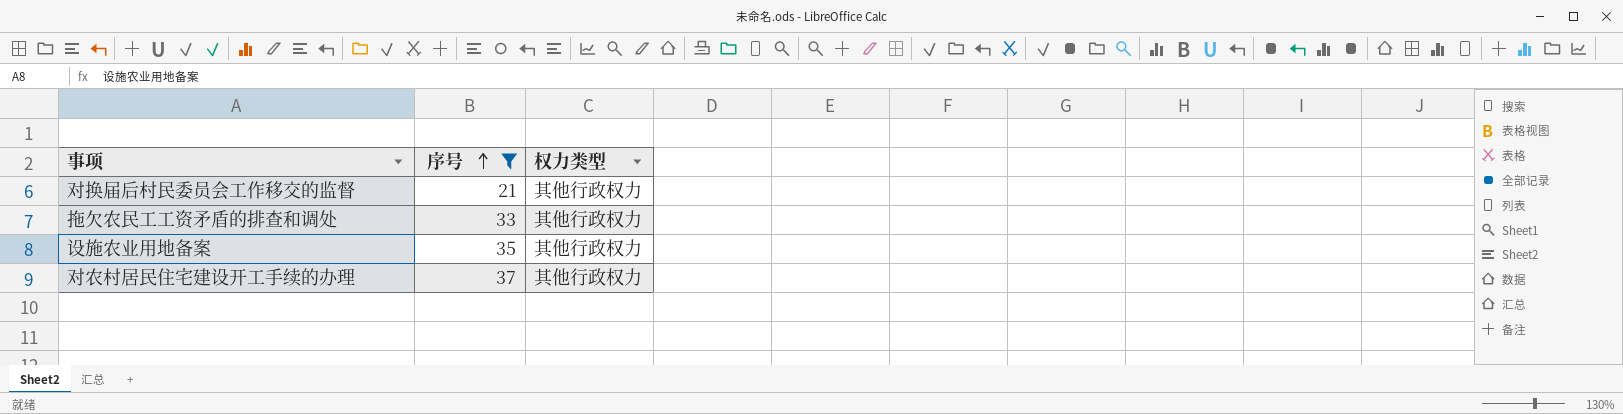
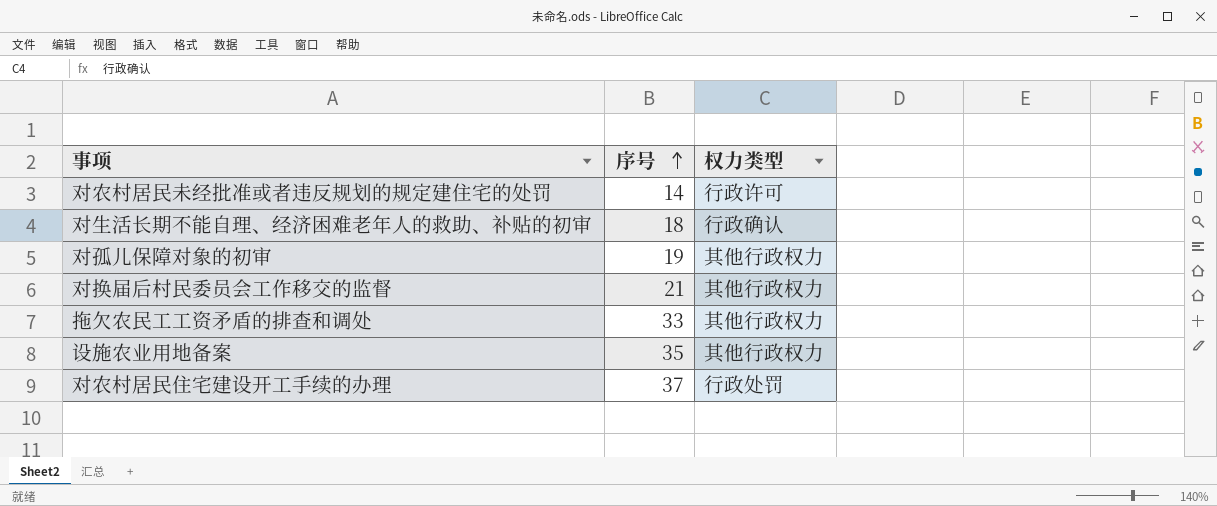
filter: 序号 >= 21 -> none
对农村居民住宅建设开工手续的办理 | 权力类型: 其他行政权力 -> 行政处罚

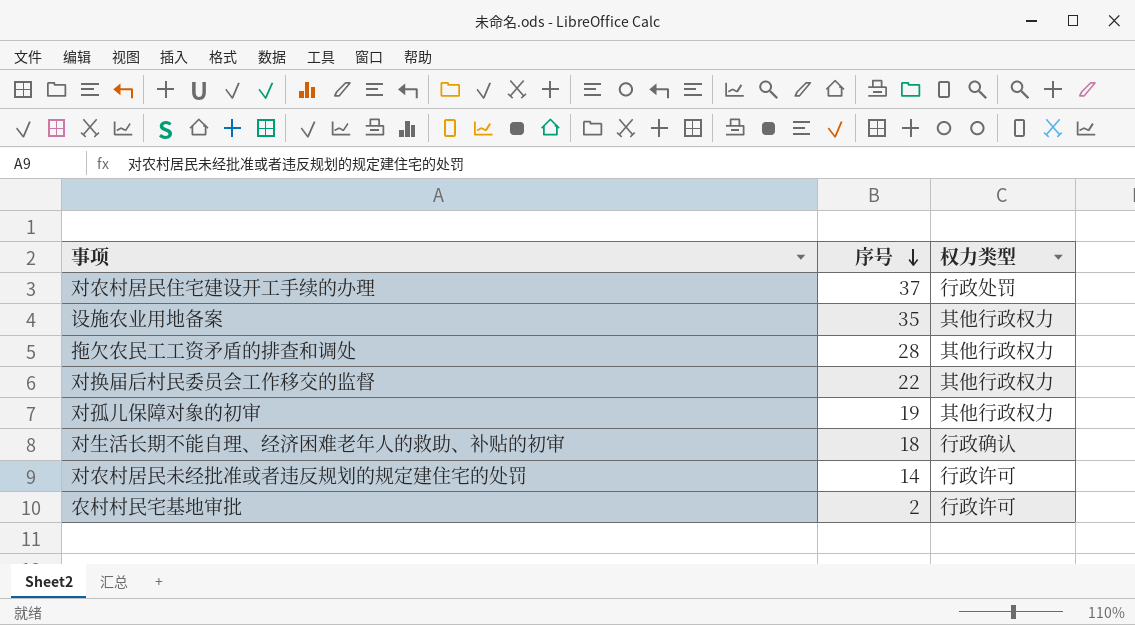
row order: 序号 ascending -> 序号 descending
拖欠农民工工资矛盾的排查和调处 | 序号: 33 -> 28
对换届后村民委员会工作移交的监督 | 序号: 21 -> 22
row 农村村民宅基地审批: none -> 2 | 行政许可

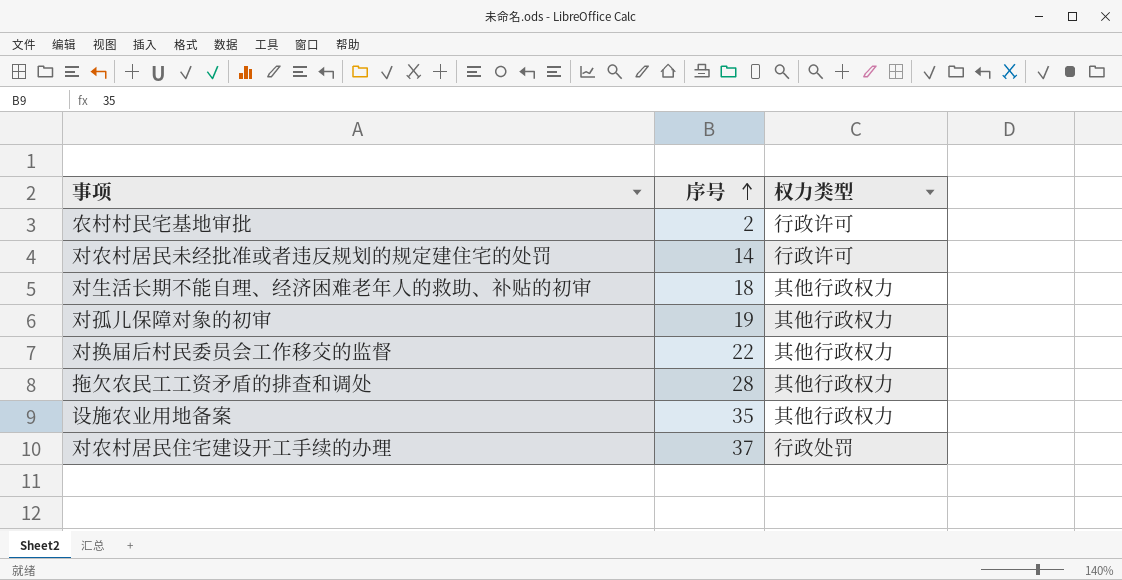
row order: 序号 descending -> 序号 ascending
对生活长期不能自理、经济困难老年人的救助、补贴的初审 | 权力类型: 行政确认 -> 其他行政权力

